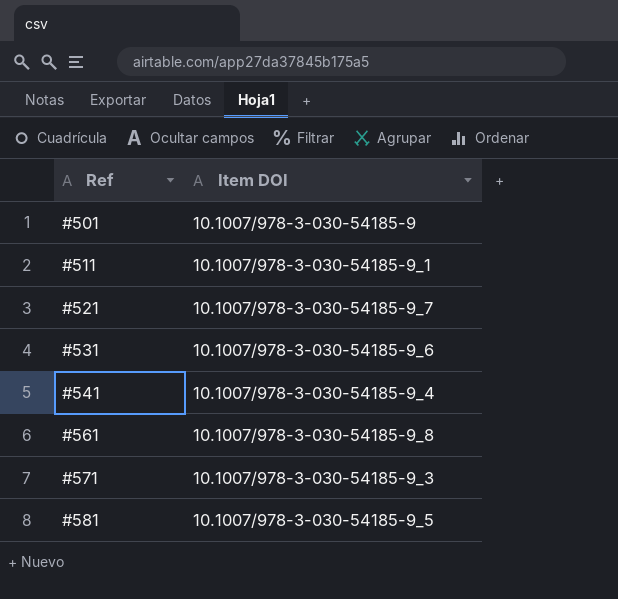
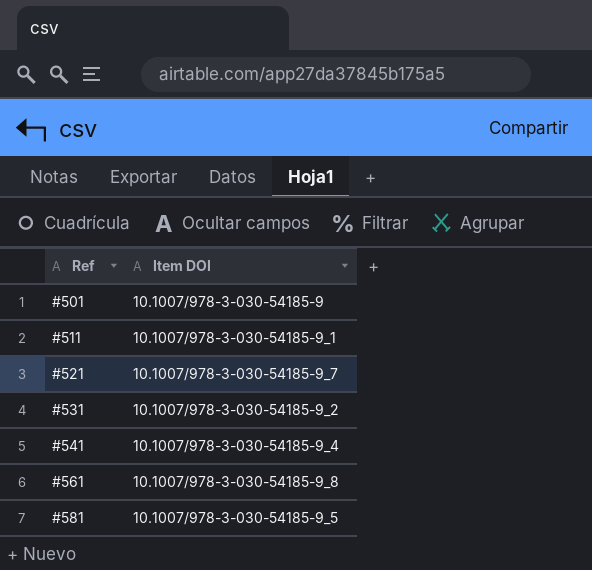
row #571: 10.1007/978-3-030-54185-9_3 -> none
#531 | Item DOI: 10.1007/978-3-030-54185-9_6 -> 10.1007/978-3-030-54185-9_2

